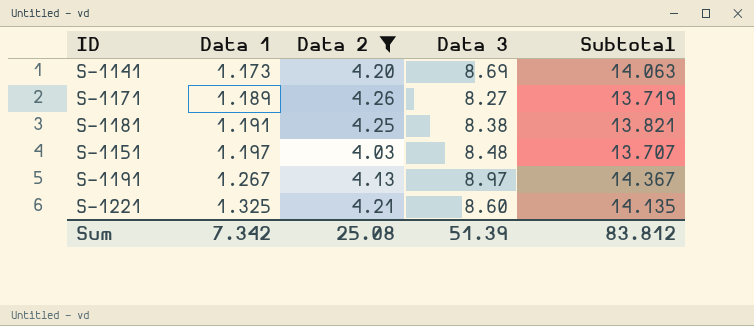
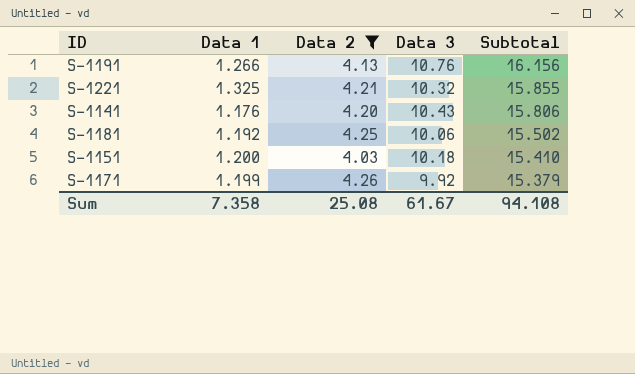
row order: Data 1 ascending -> Subtotal descending
S-1191 | Data 1: 1.267 -> 1.266
S-1191 | Data 3: 8.97 -> 10.76
S-1191 | Subtotal: 14.367 -> 16.156
S-1221 | Data 3: 8.60 -> 10.32
S-1221 | Subtotal: 14.135 -> 15.855
S-1141 | Data 1: 1.173 -> 1.176
S-1141 | Data 3: 8.69 -> 10.43
S-1141 | Subtotal: 14.063 -> 15.806
S-1181 | Data 1: 1.191 -> 1.192
S-1181 | Data 3: 8.38 -> 10.06
S-1181 | Subtotal: 13.821 -> 15.502
S-1151 | Data 1: 1.197 -> 1.200
S-1151 | Data 3: 8.48 -> 10.18
S-1151 | Subtotal: 13.707 -> 15.410
S-1171 | Data 1: 1.189 -> 1.199
S-1171 | Data 3: 8.27 -> 9.92
S-1171 | Subtotal: 13.719 -> 15.379
Sum | Data 1: 7.342 -> 7.358
Sum | Data 3: 51.39 -> 61.67
Sum | Subtotal: 83.812 -> 94.108

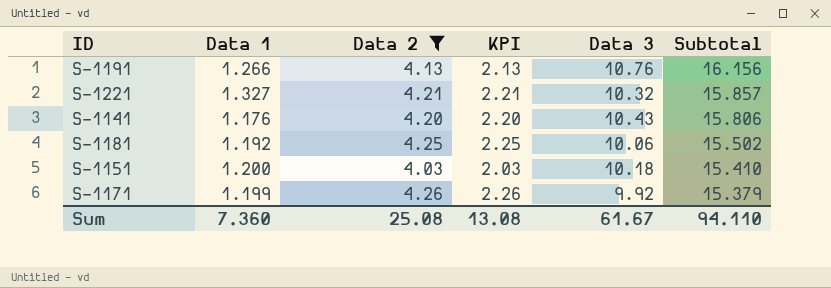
column KPI | formula: none -> [Data 2] - 2
S-1221 | Data 1: 1.325 -> 1.327
S-1221 | Subtotal: 15.855 -> 15.857
Sum | Data 1: 7.358 -> 7.360
Sum | Subtotal: 94.108 -> 94.110

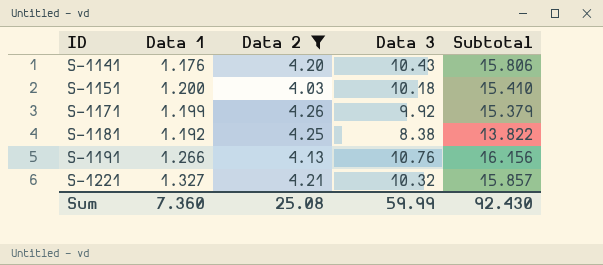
row order: Subtotal descending -> ID ascending
column KPI | formula: [Data 2] - 2 -> none
S-1181 | Data 3: 10.06 -> 8.38
S-1181 | Subtotal: 15.502 -> 13.822
Sum | Data 3: 61.67 -> 59.99
Sum | Subtotal: 94.110 -> 92.430

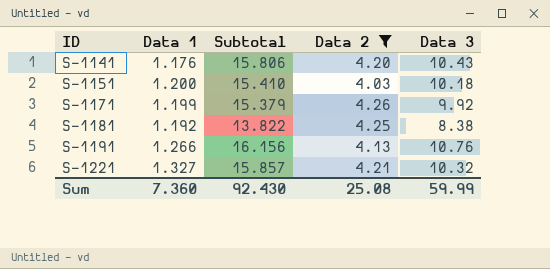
column Subtotal | position: 5 -> 3

